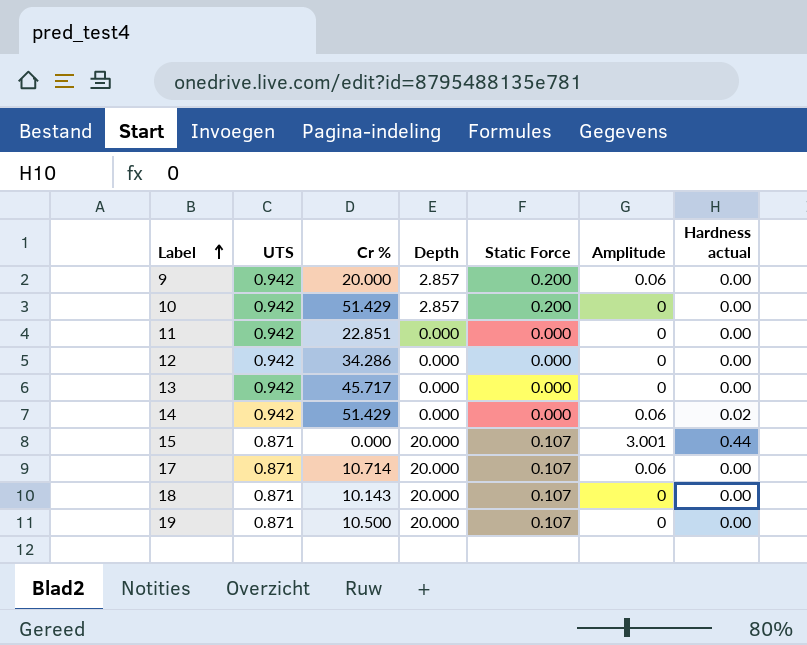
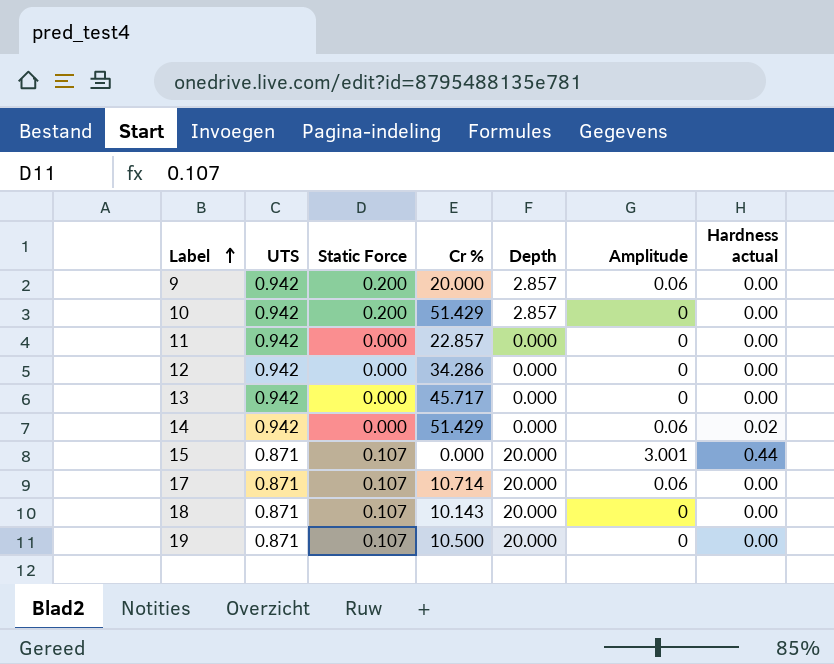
column Static Force | position: 5 -> 3
11 | Cr %: 22.851 -> 22.857

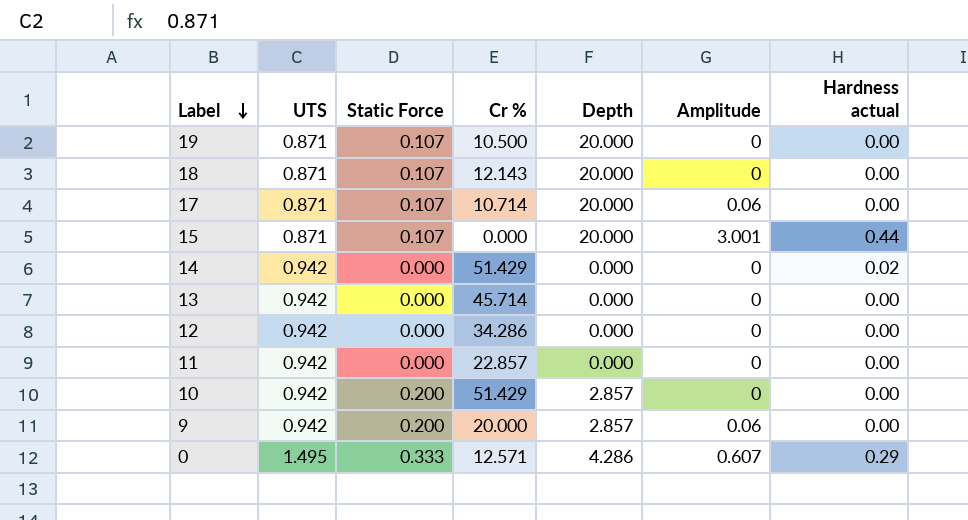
row order: Label ascending -> Label descending
18 | Cr %: 10.143 -> 12.143
14 | Amplitude: 0.06 -> 0
13 | Cr %: 45.717 -> 45.714
row 0: none -> 1.495 | 0.333 | 12.571 | 4.286 | 0.607 | 0.29

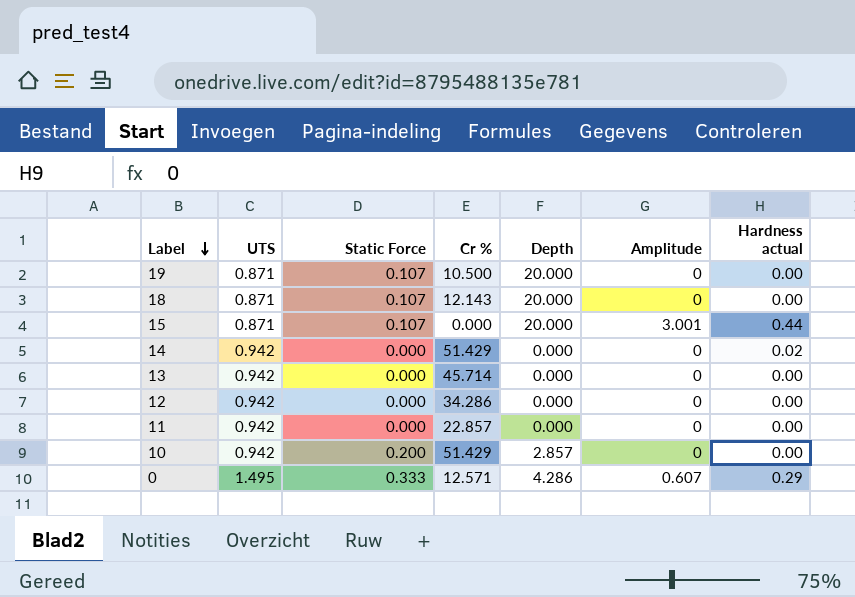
row 17: 0.871 | 0.107 | 10.714 | 20.000 | 0.06 | 0.00 -> none
row 9: 0.942 | 0.200 | 20.000 | 2.857 | 0.06 | 0.00 -> none

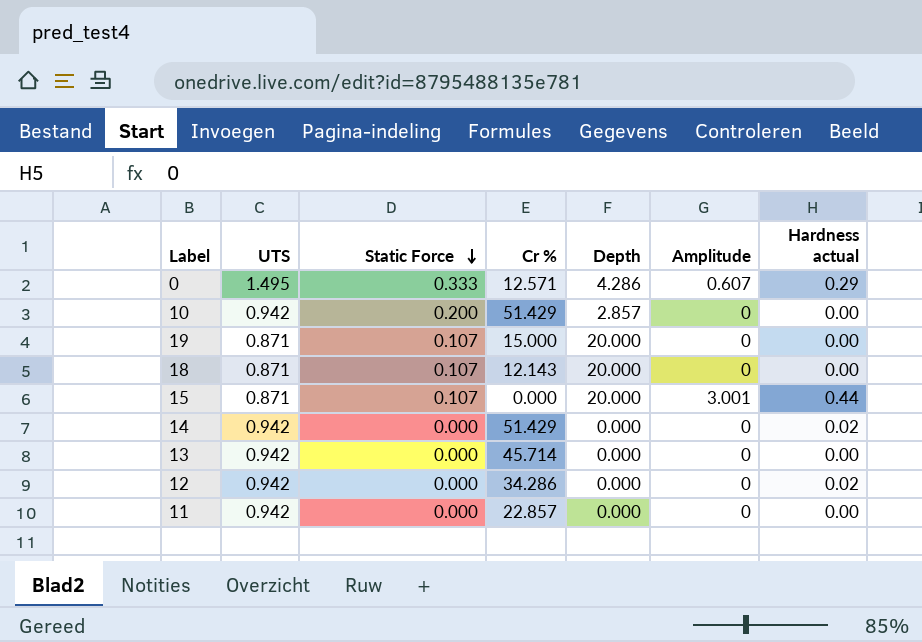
row order: Label descending -> Static Force descending
19 | Cr %: 10.500 -> 15.000
12 | Hardness actual: 0.00 -> 0.02

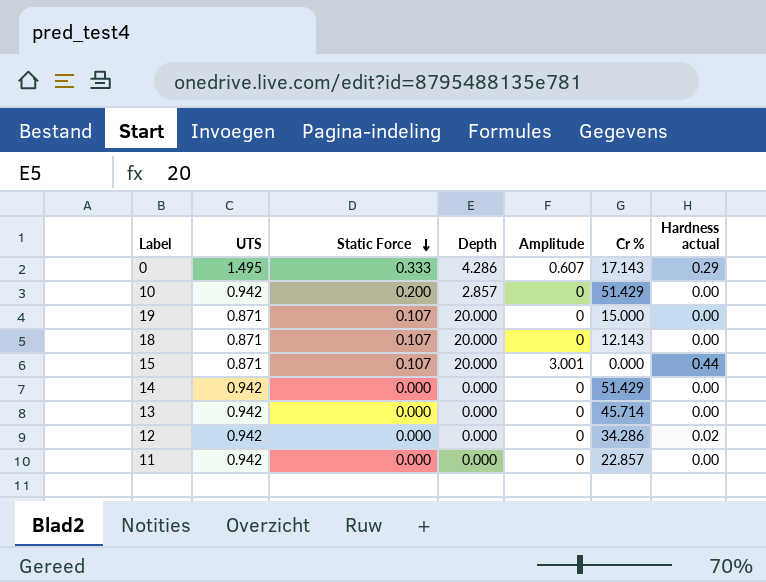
column Cr % | position: 4 -> 6
0 | Cr %: 12.571 -> 17.143
14 | Hardness actual: 0.02 -> 0.00

